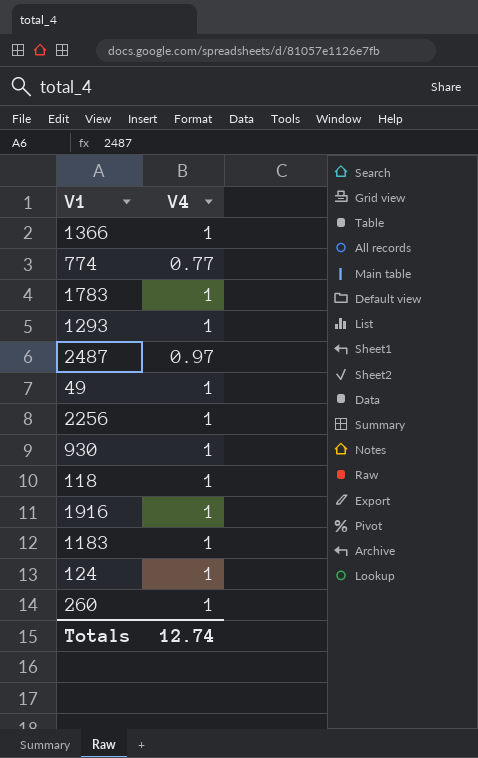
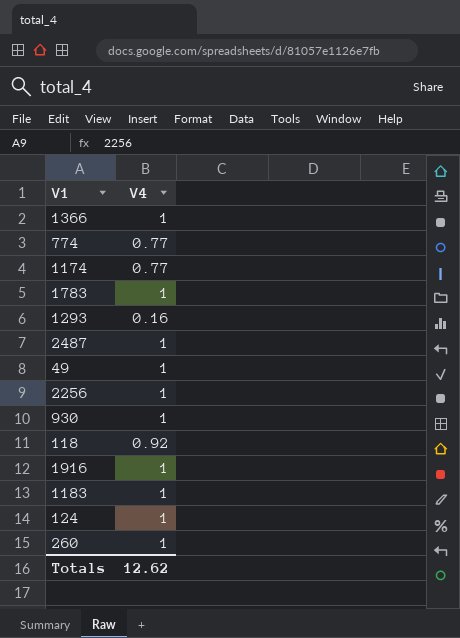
row 1174: none -> 0.77
1293 | V4: 1 -> 0.16
2487 | V4: 0.97 -> 1
118 | V4: 1 -> 0.92
Totals | V4: 12.74 -> 12.62

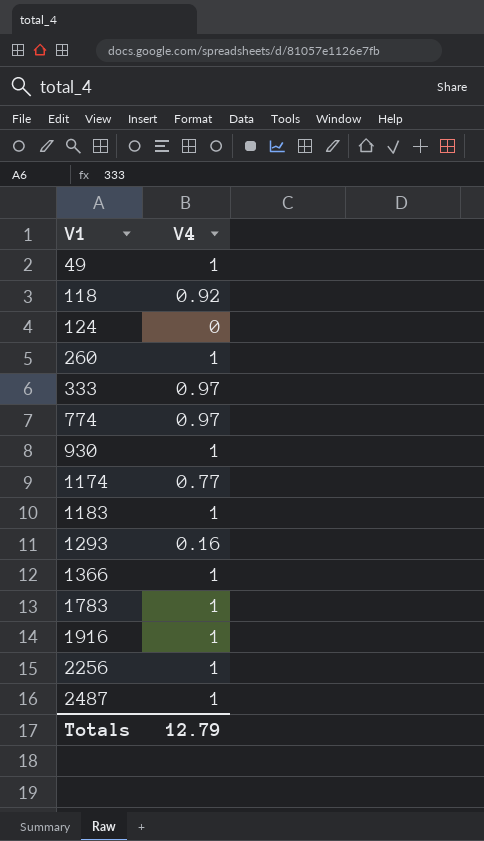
row order: none -> V1 ascending
124 | V4: 1 -> 0
row 333: none -> 0.97
774 | V4: 0.77 -> 0.97
Totals | V4: 12.62 -> 12.79

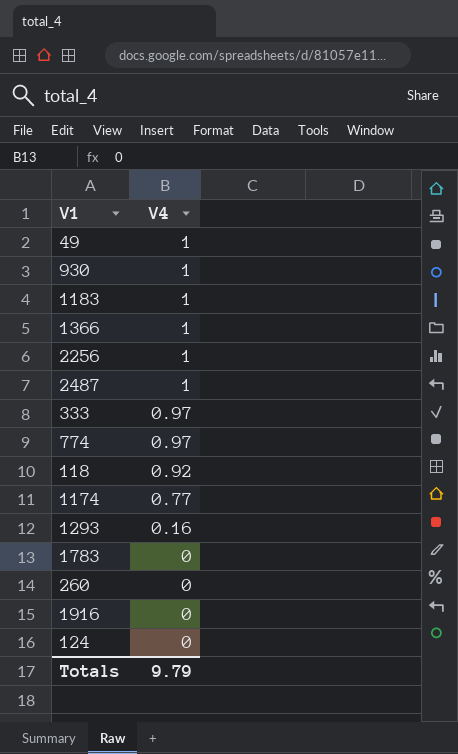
row order: V1 ascending -> V4 descending
1783 | V4: 1 -> 0
260 | V4: 1 -> 0
1916 | V4: 1 -> 0
Totals | V4: 12.79 -> 9.79

